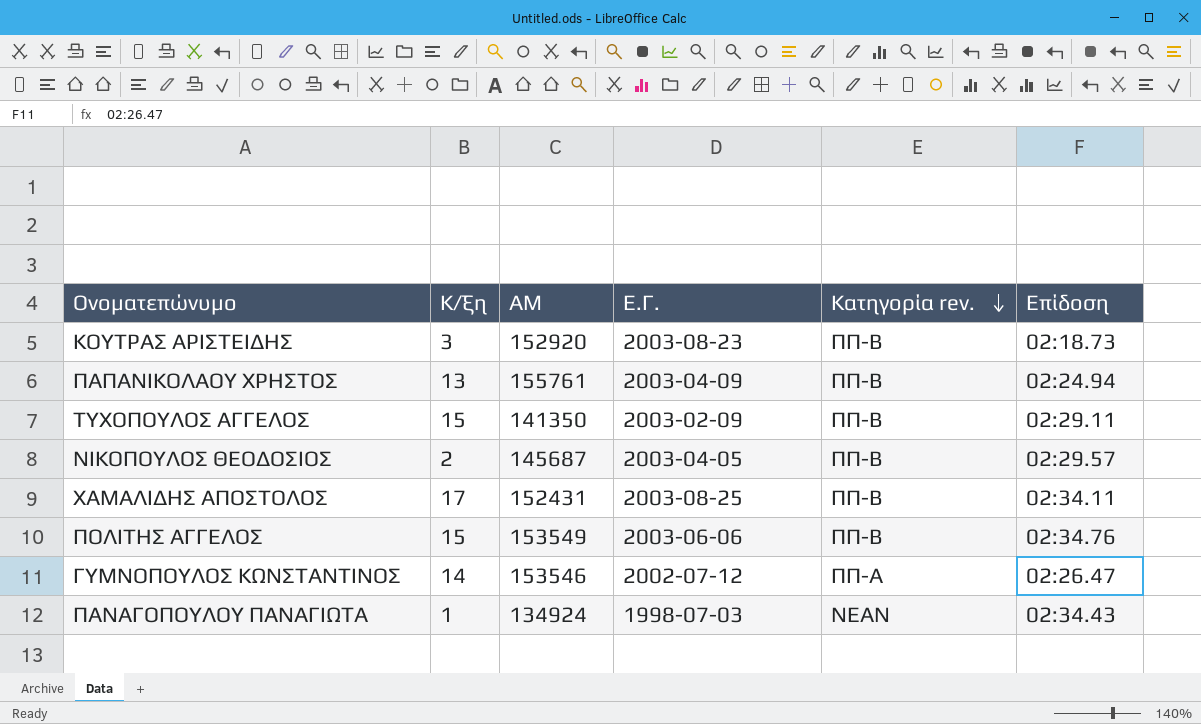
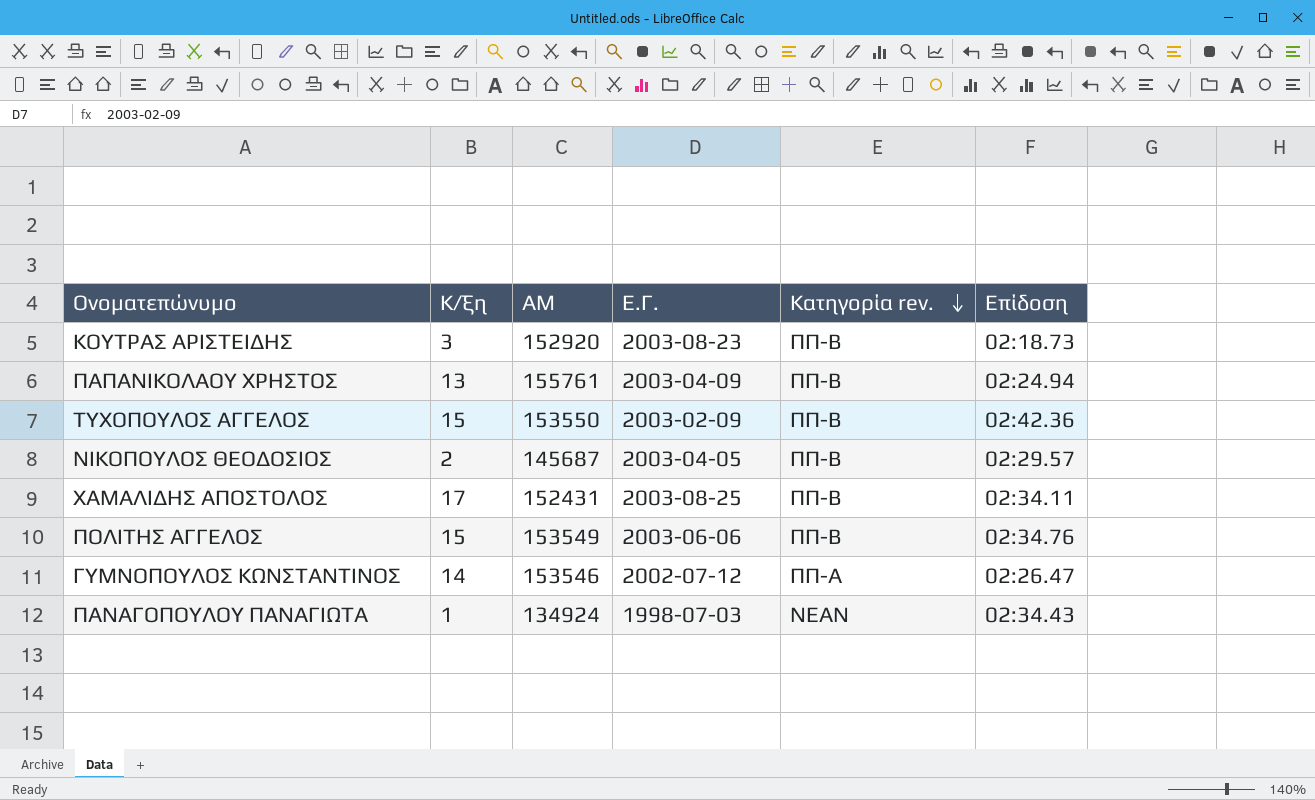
ΤΥΧΟΠΟΥΛΟΣ ΑΓΓΕΛΟΣ | ΑΜ: 141350 -> 153550
ΤΥΧΟΠΟΥΛΟΣ ΑΓΓΕΛΟΣ | Επίδοση: 02:29.11 -> 02:42.36

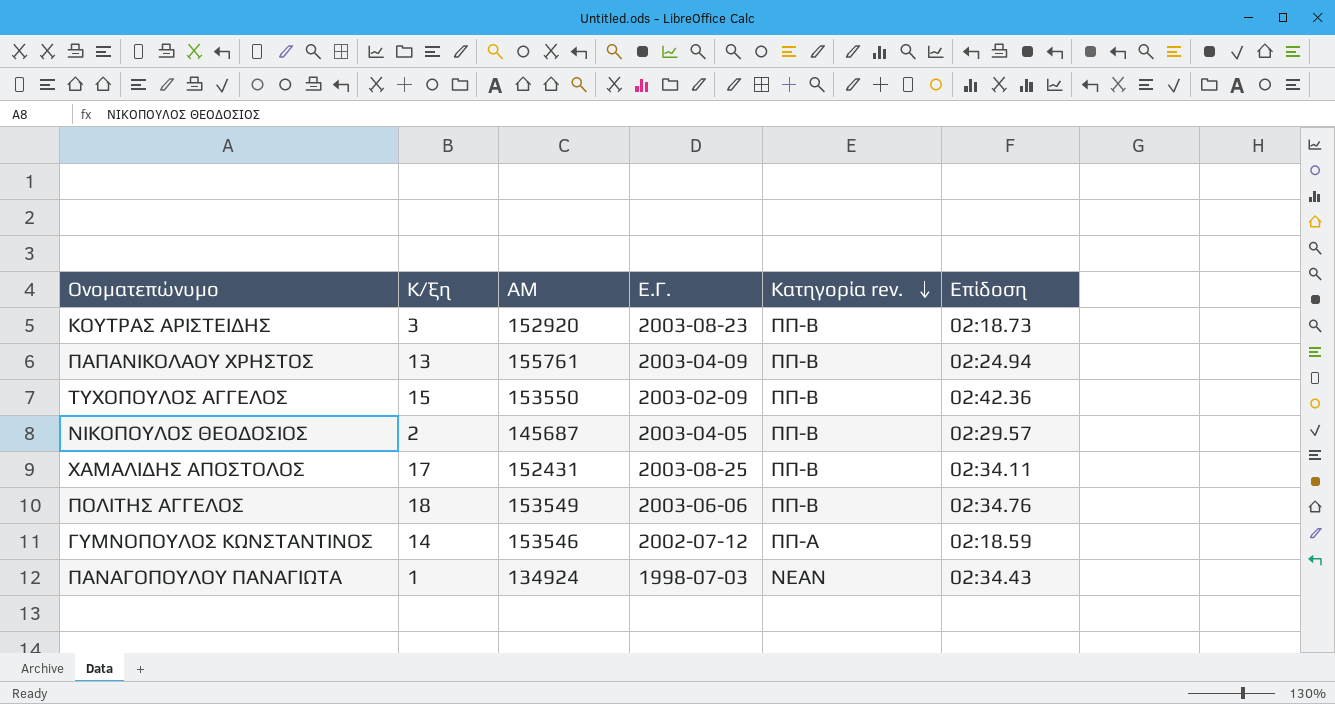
ΠΟΛΙΤΗΣ ΑΓΓΕΛΟΣ | Κ/ξη: 15 -> 18
ΓΥΜΝΟΠΟΥΛΟΣ ΚΩΝΣΤΑΝΤΙΝΟΣ | Επίδοση: 02:26.47 -> 02:18.59

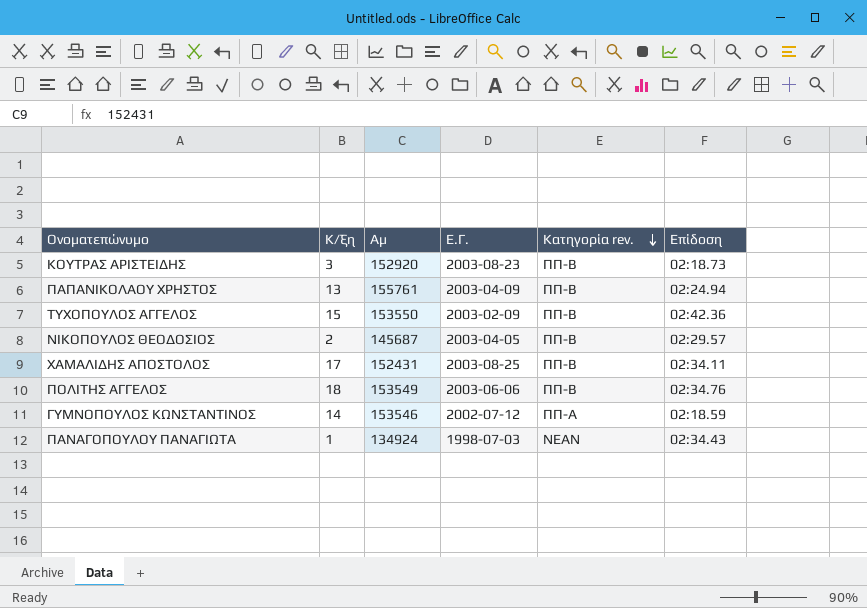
column name: ΑΜ -> Αμ

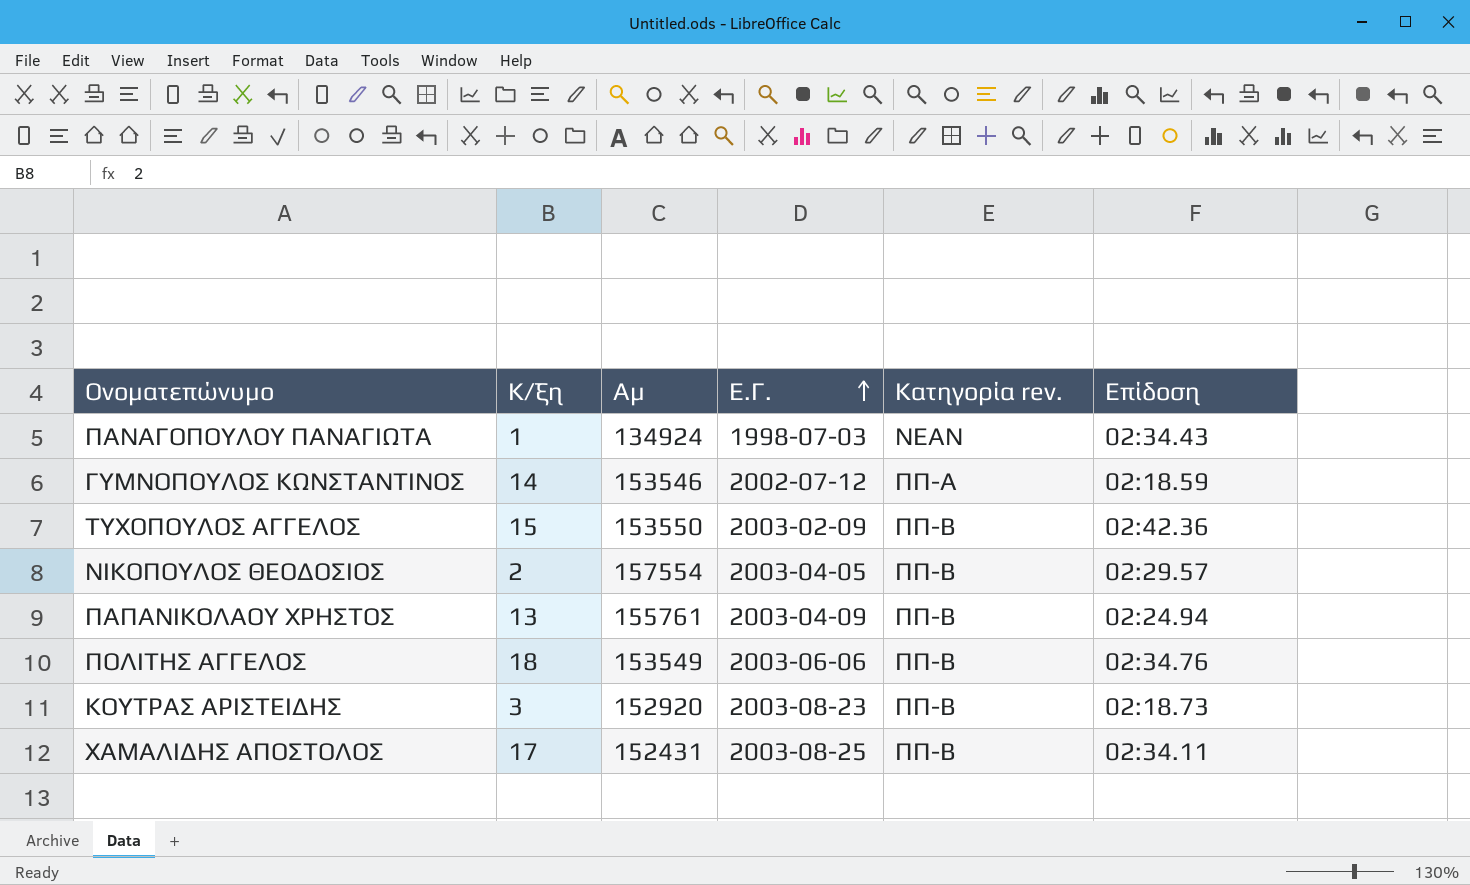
row order: Κατηγορία rev. descending -> Ε.Γ. ascending
ΝΙΚΟΠΟΥΛΟΣ ΘΕΟΔΟΣΙΟΣ | Αμ: 145687 -> 157554

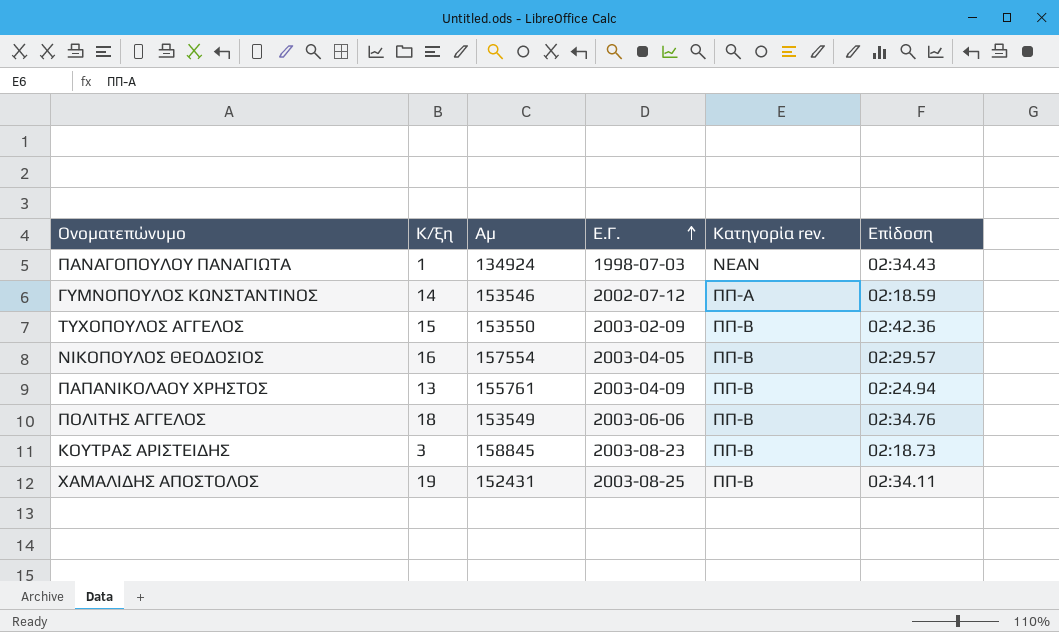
ΝΙΚΟΠΟΥΛΟΣ ΘΕΟΔΟΣΙΟΣ | Κ/ξη: 2 -> 16
ΚΟΥΤΡΑΣ ΑΡΙΣΤΕΙΔΗΣ | Αμ: 152920 -> 158845
ΧΑΜΑΛΙΔΗΣ ΑΠΟΣΤΟΛΟΣ | Κ/ξη: 17 -> 19

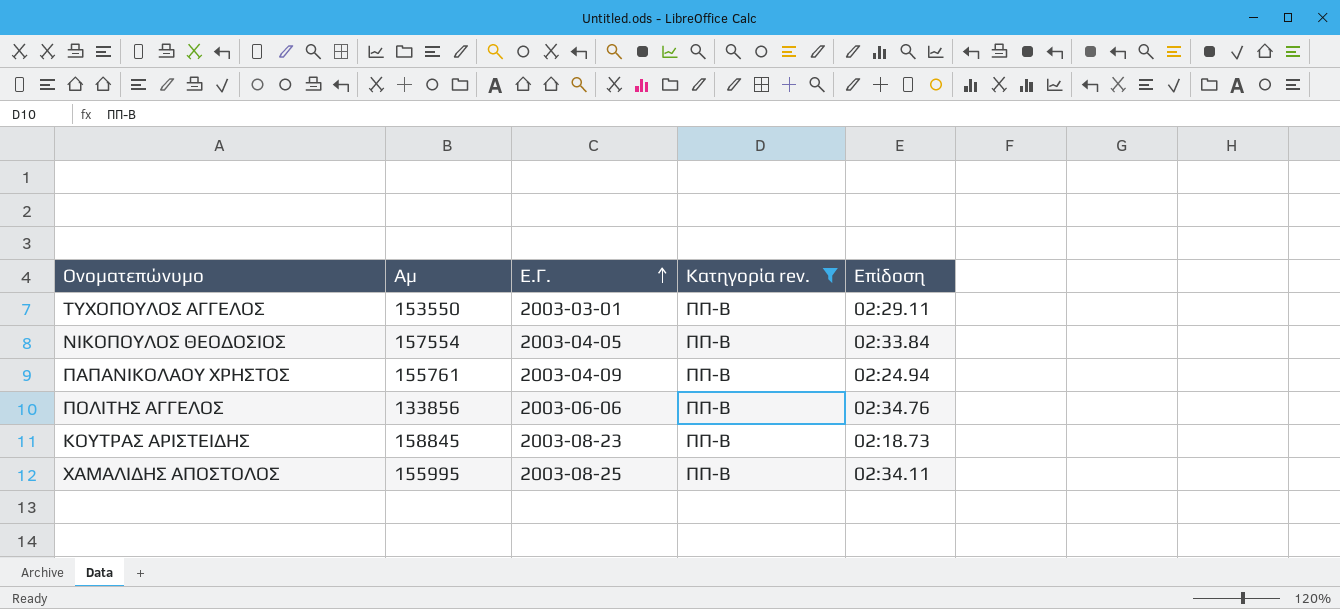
filter: none -> Κατηγορία rev. = ΠΠ-Β
column Κ/ξη | position: 2 -> none
ΤΥΧΟΠΟΥΛΟΣ ΑΓΓΕΛΟΣ | Ε.Γ.: 2003-02-09 -> 2003-03-01
ΤΥΧΟΠΟΥΛΟΣ ΑΓΓΕΛΟΣ | Επίδοση: 02:42.36 -> 02:29.11
ΝΙΚΟΠΟΥΛΟΣ ΘΕΟΔΟΣΙΟΣ | Επίδοση: 02:29.57 -> 02:33.84
ΠΟΛΙΤΗΣ ΑΓΓΕΛΟΣ | Αμ: 153549 -> 133856
ΧΑΜΑΛΙΔΗΣ ΑΠΟΣΤΟΛΟΣ | Αμ: 152431 -> 155995

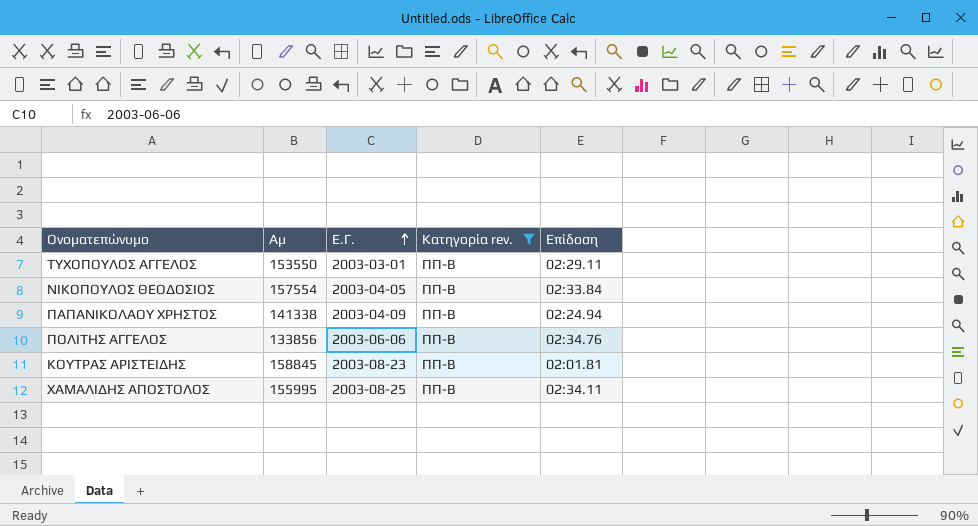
ΠΑΠΑΝΙΚΟΛΑΟΥ ΧΡΗΣΤΟΣ | Αμ: 155761 -> 141338
ΚΟΥΤΡΑΣ ΑΡΙΣΤΕΙΔΗΣ | Επίδοση: 02:18.73 -> 02:01.81

